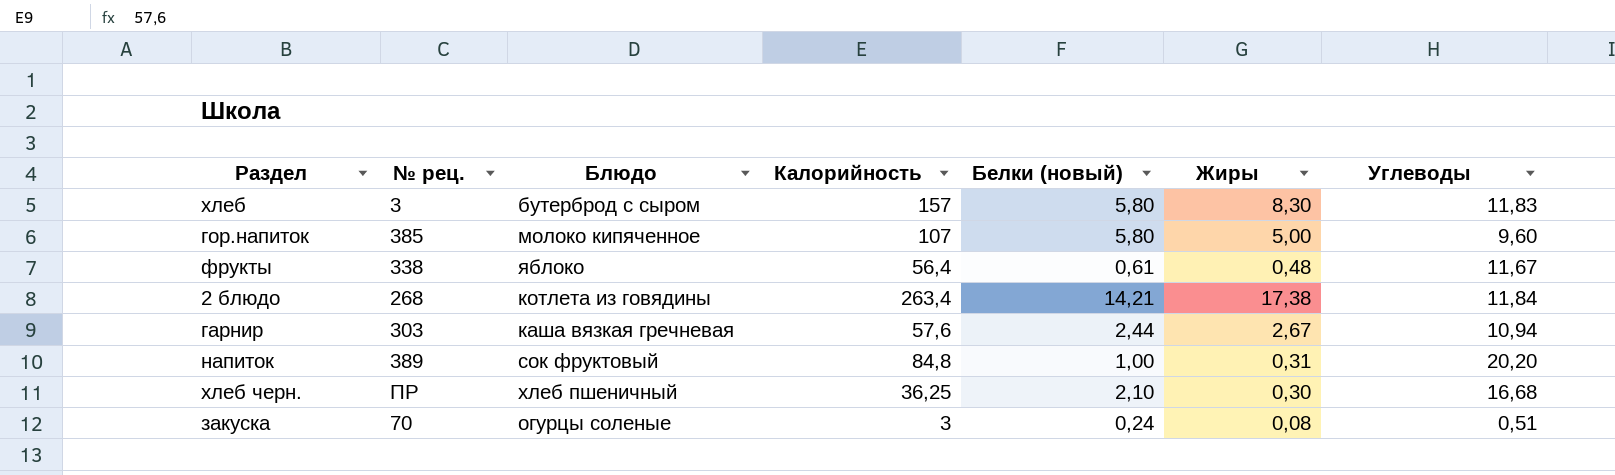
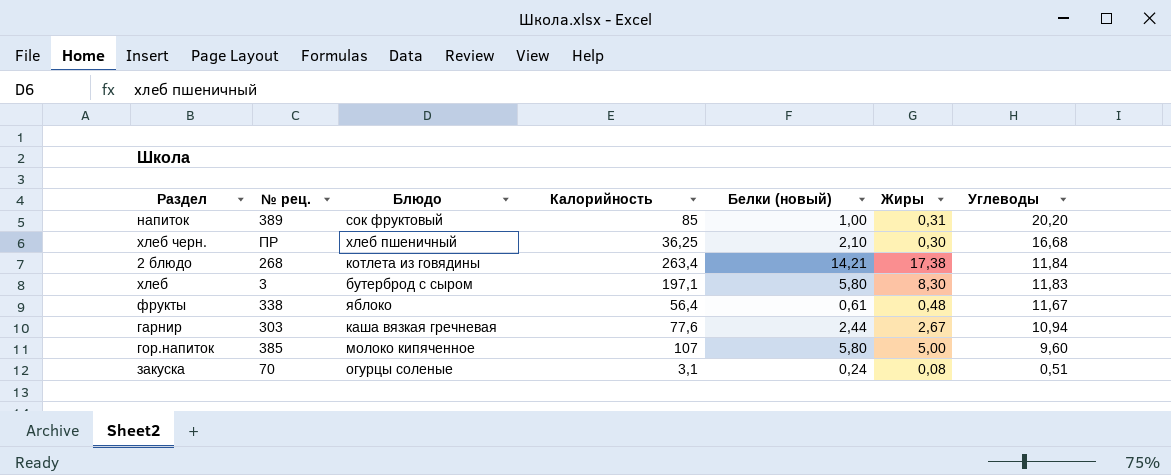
row order: none -> Углеводы descending
напиток | Калорийность: 84,8 -> 85
хлеб | Калорийность: 157 -> 197,1
гарнир | Калорийность: 57,6 -> 77,6
закуска | Калорийность: 3 -> 3,1

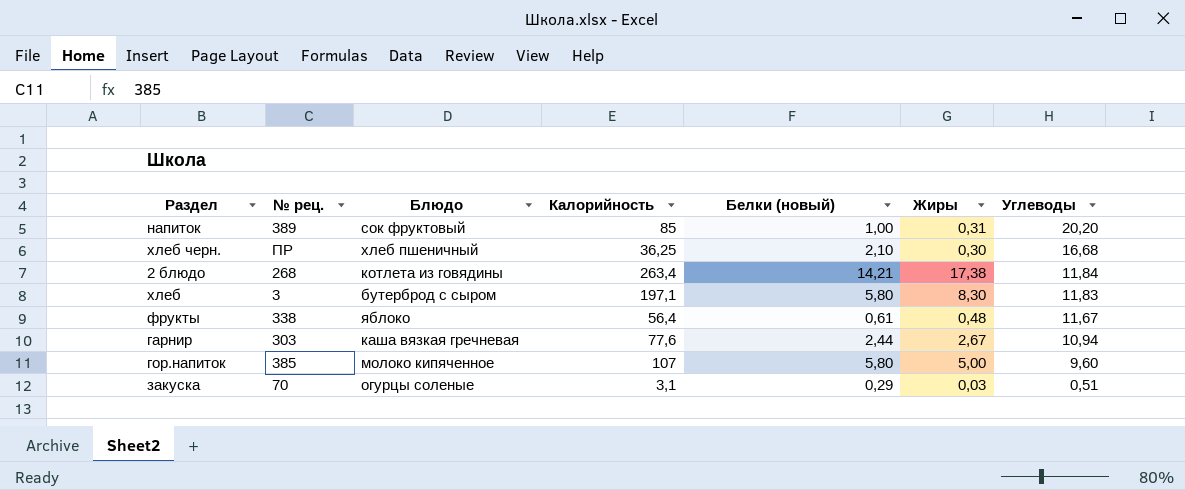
закуска | Белки (новый): 0,24 -> 0,29
закуска | Жиры: 0,08 -> 0,03

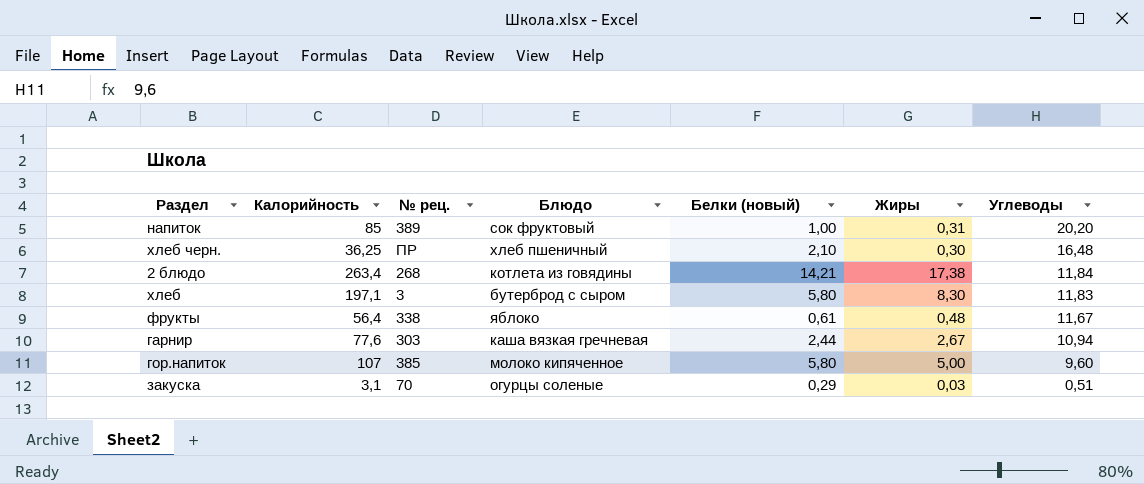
column Калорийность | position: 4 -> 2
хлеб черн. | Углеводы: 16,68 -> 16,48

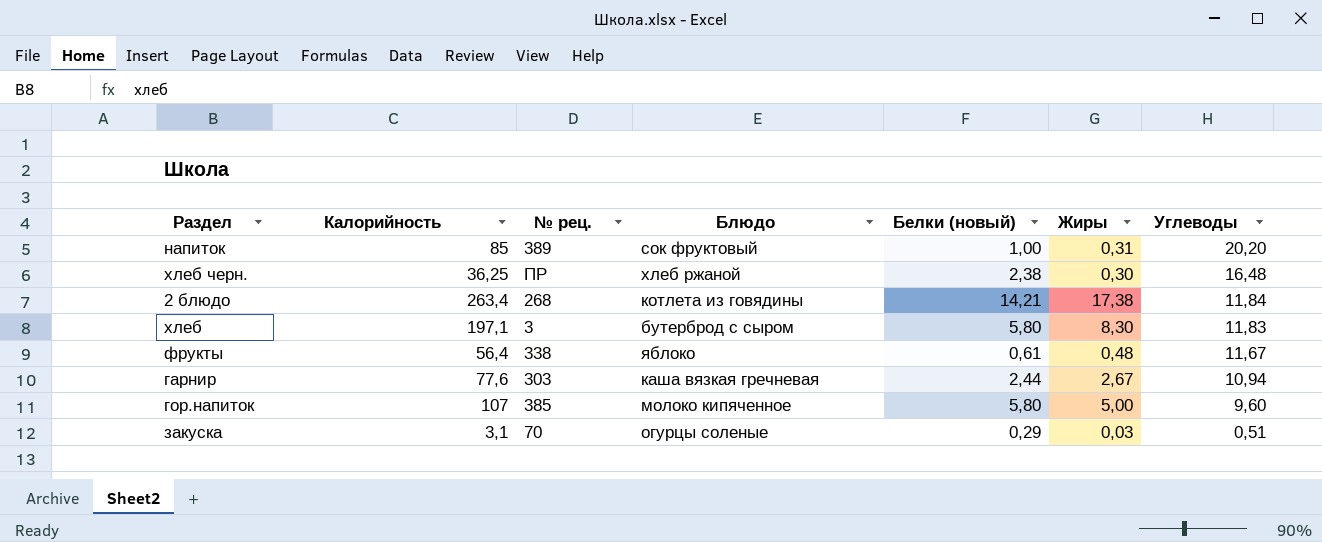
хлеб черн. | Блюдо: хлеб пшеничный -> хлеб ржаной
хлеб черн. | Белки (новый): 2,10 -> 2,38

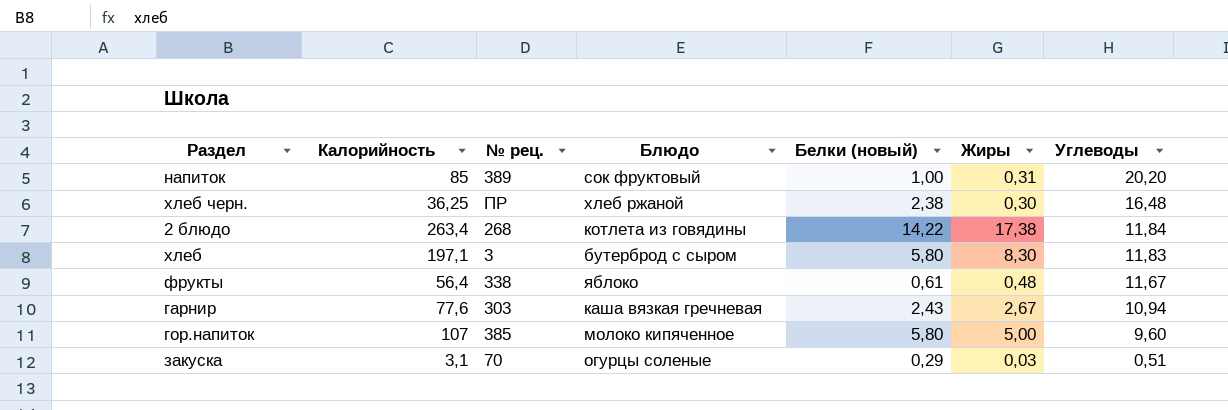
2 блюдо | Белки (новый): 14,21 -> 14,22
гарнир | Белки (новый): 2,44 -> 2,43

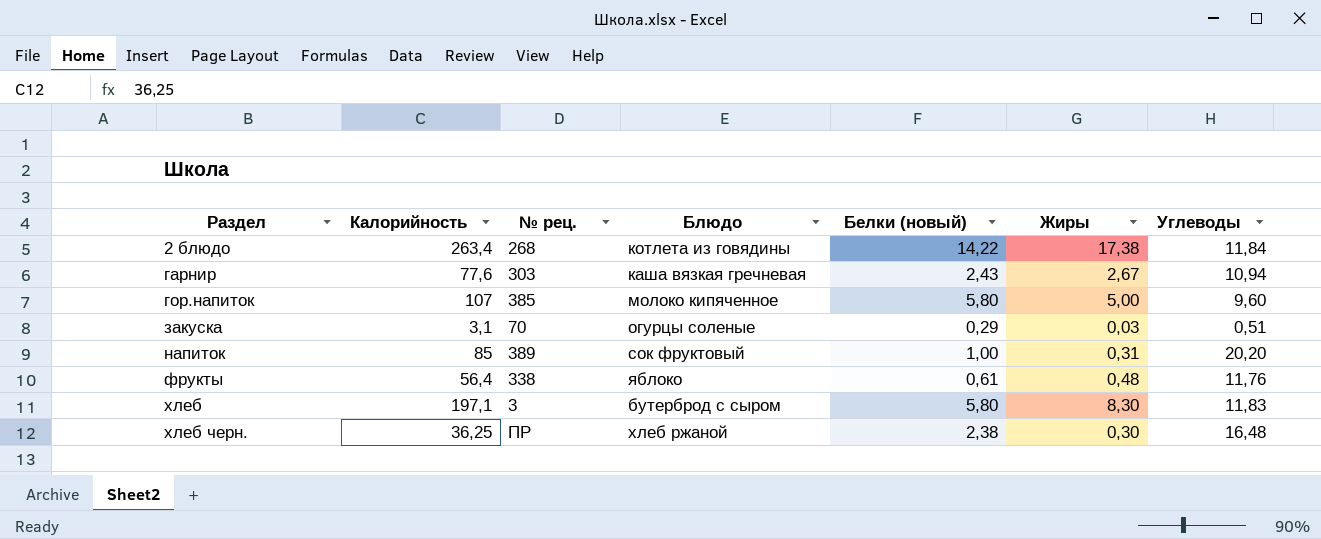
row order: Углеводы descending -> Раздел ascending
фрукты | Углеводы: 11,67 -> 11,76

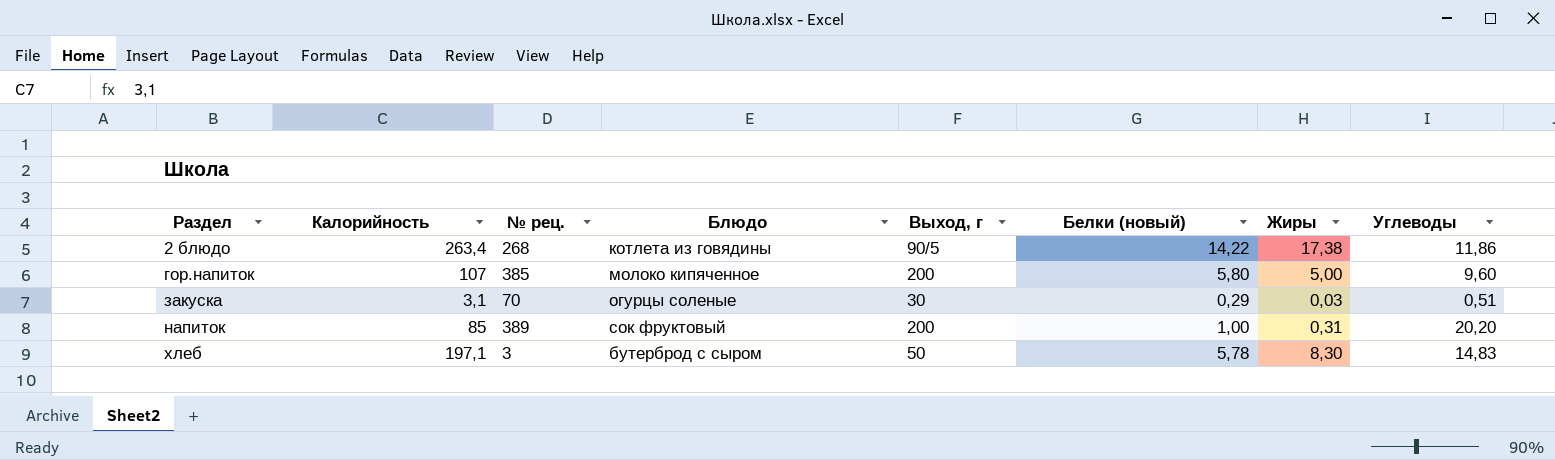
column Выход, г | position: none -> 5
row гарнир: 77,6 | 303 | каша вязкая гречневая | 2,43 | 2,67 | 10,94 -> none
row фрукты: 56,4 | 338 | яблоко | 0,61 | 0,48 | 11,76 -> none
row хлеб черн.: 36,25 | ПР | хлеб ржаной | 2,38 | 0,30 | 16,48 -> none
2 блюдо | Углеводы: 11,84 -> 11,86
хлеб | Белки (новый): 5,80 -> 5,78
хлеб | Углеводы: 11,83 -> 14,83

